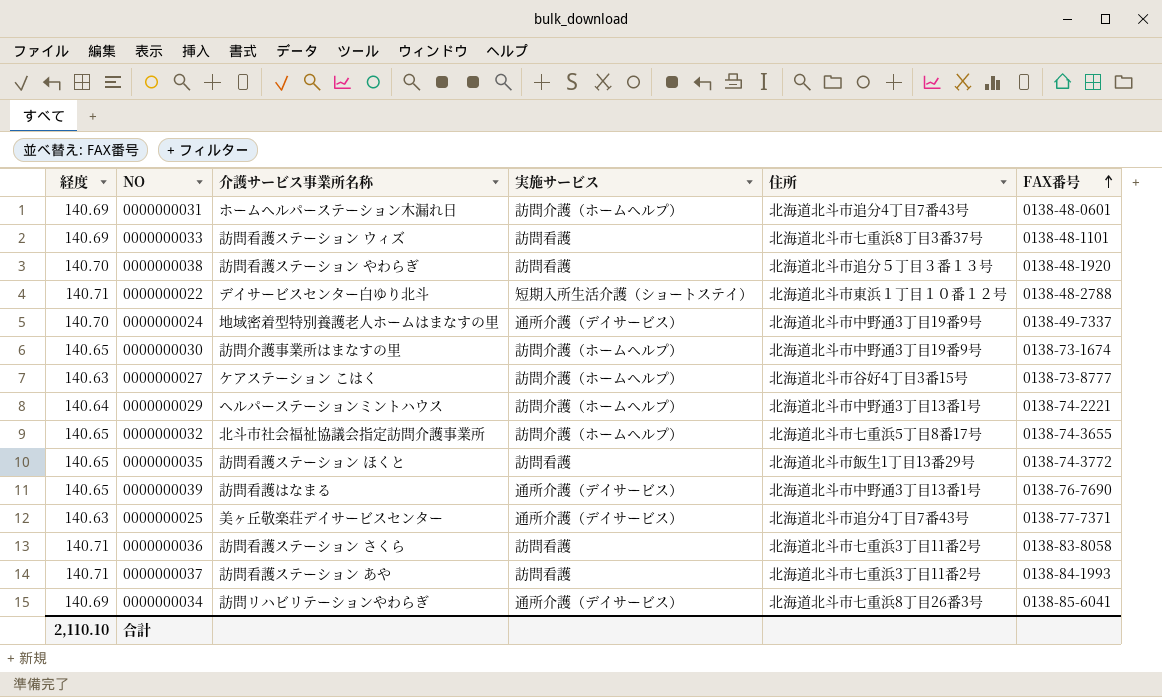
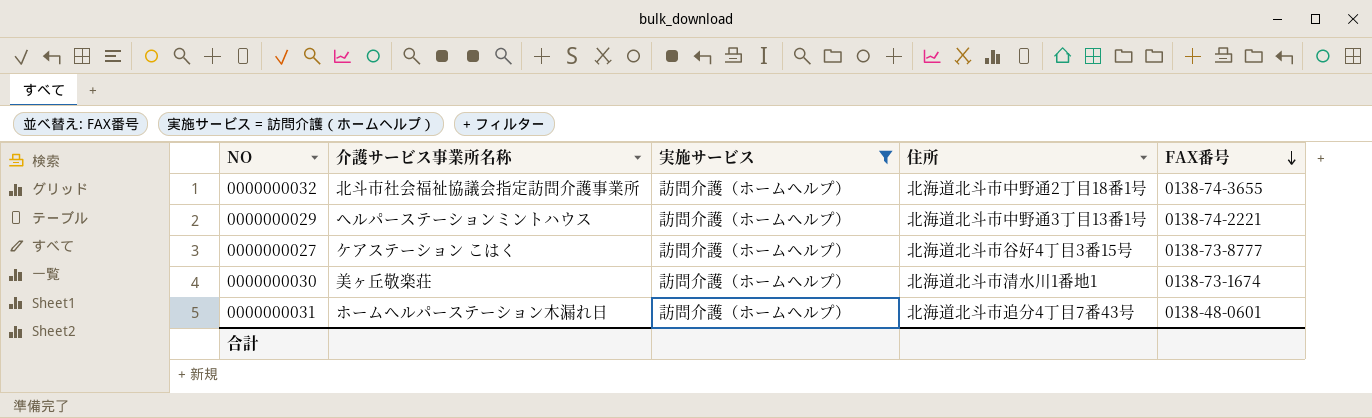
filter: none -> 実施サービス = 訪問介護（ホームヘルプ）
row order: FAX番号 ascending -> FAX番号 descending
column 経度 | position: 1 -> none
0000000032 | 住所: 北海道北斗市七重浜5丁目8番17号 -> 北海道北斗市中野通2丁目18番1号
0000000030 | 介護サービス事業所名称: 訪問介護事業所はまなすの里 -> 美ヶ丘敬楽荘
0000000030 | 住所: 北海道北斗市中野通3丁目19番9号 -> 北海道北斗市清水川1番地1

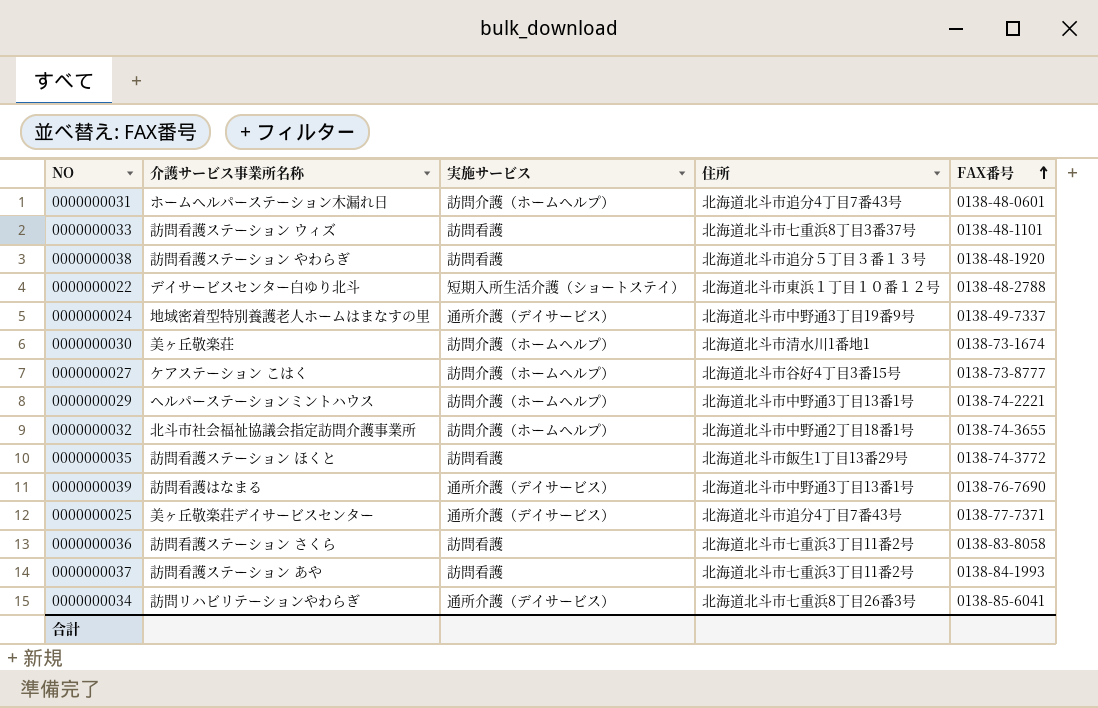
filter: 実施サービス = 訪問介護（ホームヘルプ） -> none
row order: FAX番号 descending -> FAX番号 ascending

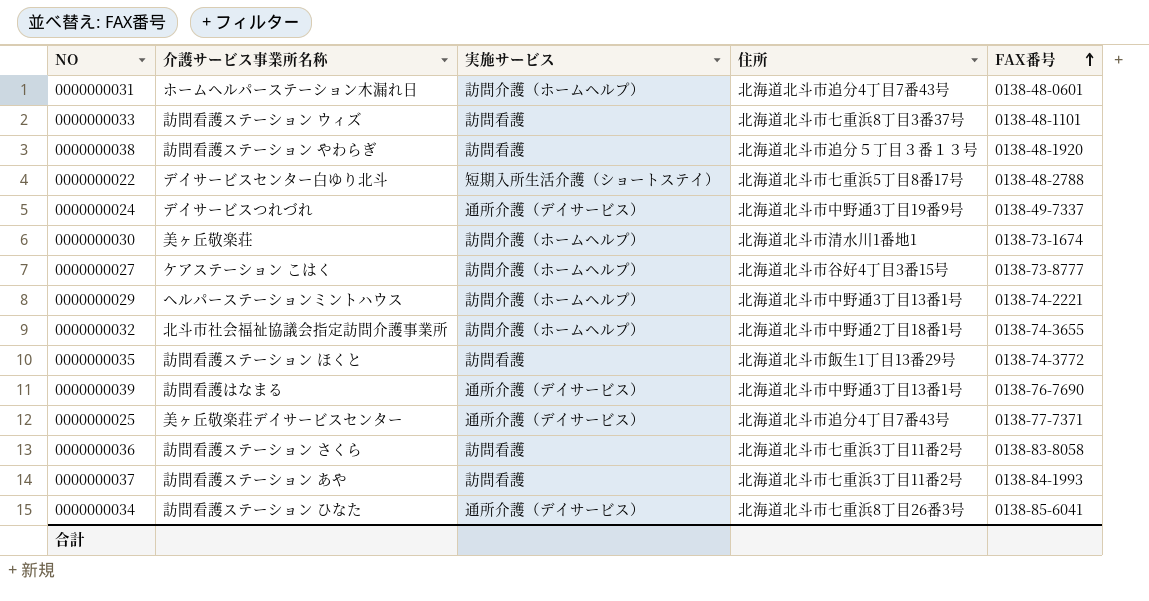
0000000022 | 住所: 北海道北斗市東浜１丁目１０番１２号 -> 北海道北斗市七重浜5丁目8番17号
0000000024 | 介護サービス事業所名称: 地域密着型特別養護老人ホームはまなすの里 -> デイサービスつれづれ
0000000034 | 介護サービス事業所名称: 訪問リハビリテーションやわらぎ -> 訪問看護ステーション ひなた

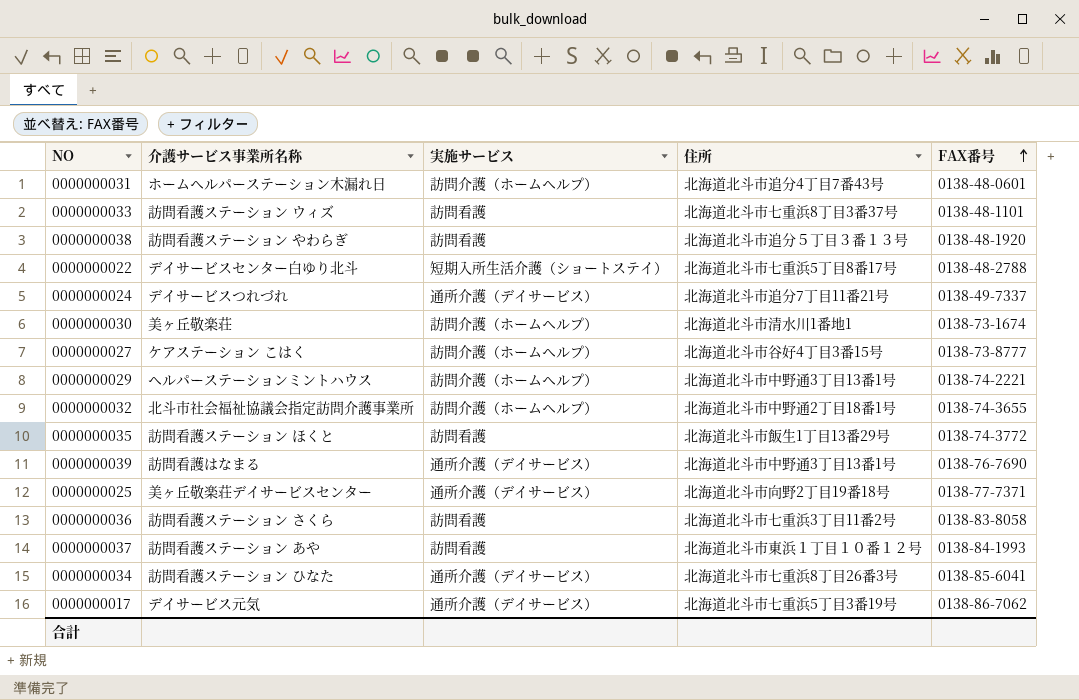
0000000024 | 住所: 北海道北斗市中野通3丁目19番9号 -> 北海道北斗市追分7丁目11番21号
0000000025 | 住所: 北海道北斗市追分4丁目7番43号 -> 北海道北斗市向野2丁目19番18号
0000000037 | 住所: 北海道北斗市七重浜3丁目11番2号 -> 北海道北斗市東浜１丁目１０番１２号
row 0000000017: none -> デイサービス元気 | 通所介護（デイサービス） | 北海道北斗市七重浜5丁目3番19号 | 0138-86-7062

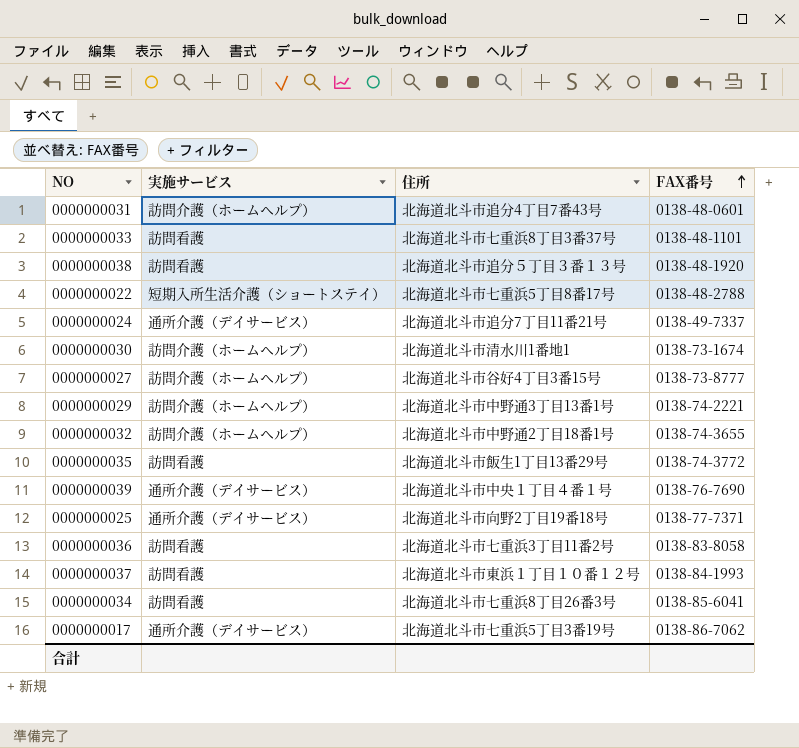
column 介護サービス事業所名称 | position: 2 -> none
0000000039 | 住所: 北海道北斗市中野通3丁目13番1号 -> 北海道北斗市中央１丁目４番１号
0000000034 | 実施サービス: 通所介護（デイサービス） -> 訪問看護

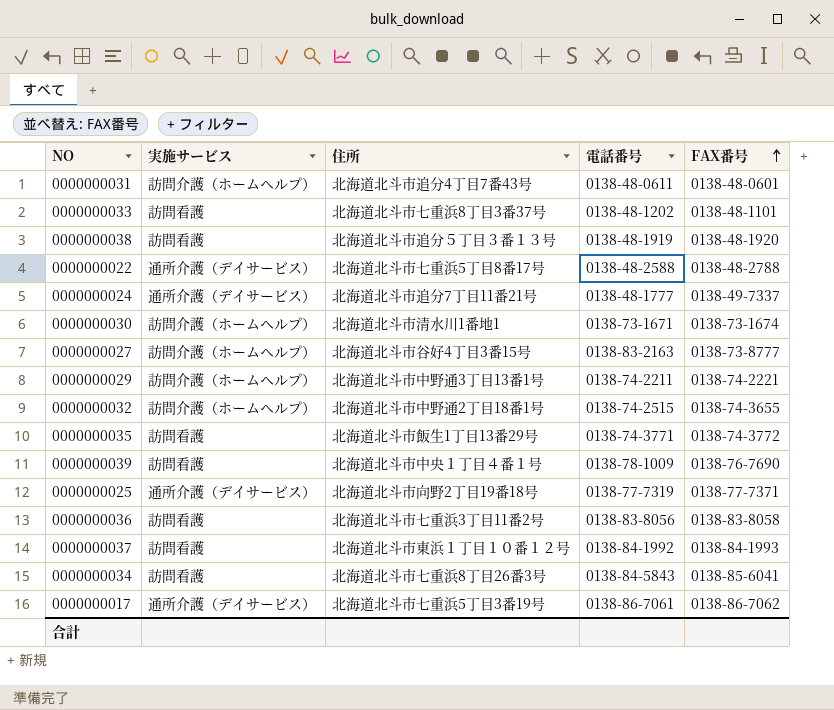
column 電話番号 | position: none -> 4
0000000022 | 実施サービス: 短期入所生活介護（ショートステイ） -> 通所介護（デイサービス）
0000000039 | 実施サービス: 通所介護（デイサービス） -> 訪問看護

